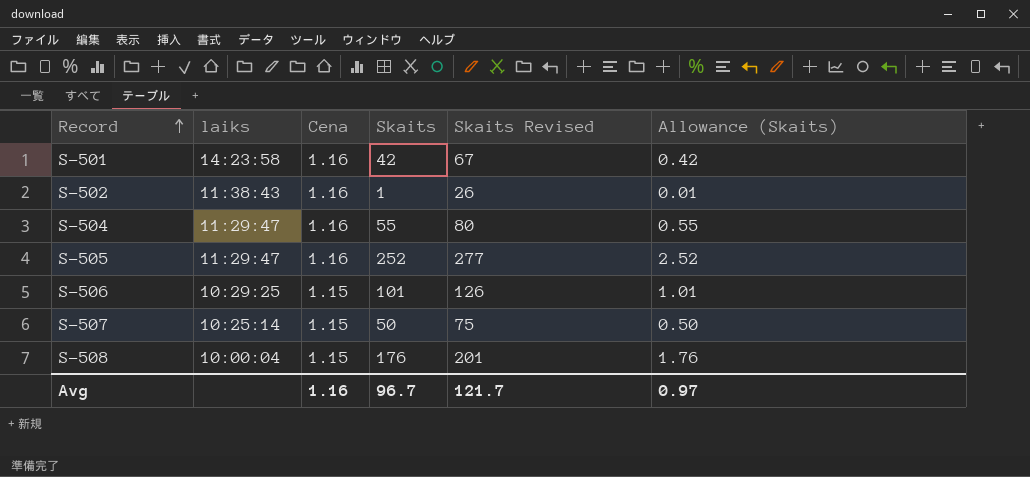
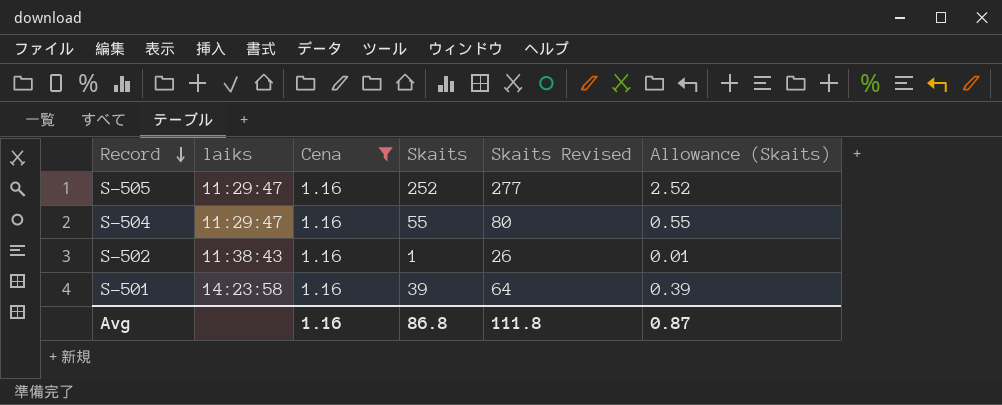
filter: none -> Cena = 1.16
row order: Record ascending -> Record descending
S-501 | Skaits: 42 -> 39
S-501 | Skaits Revised: 67 -> 64
S-501 | Allowance (Skaits): 0.42 -> 0.39
Avg | Skaits: 96.7 -> 86.8
Avg | Skaits Revised: 121.7 -> 111.8
Avg | Allowance (Skaits): 0.97 -> 0.87

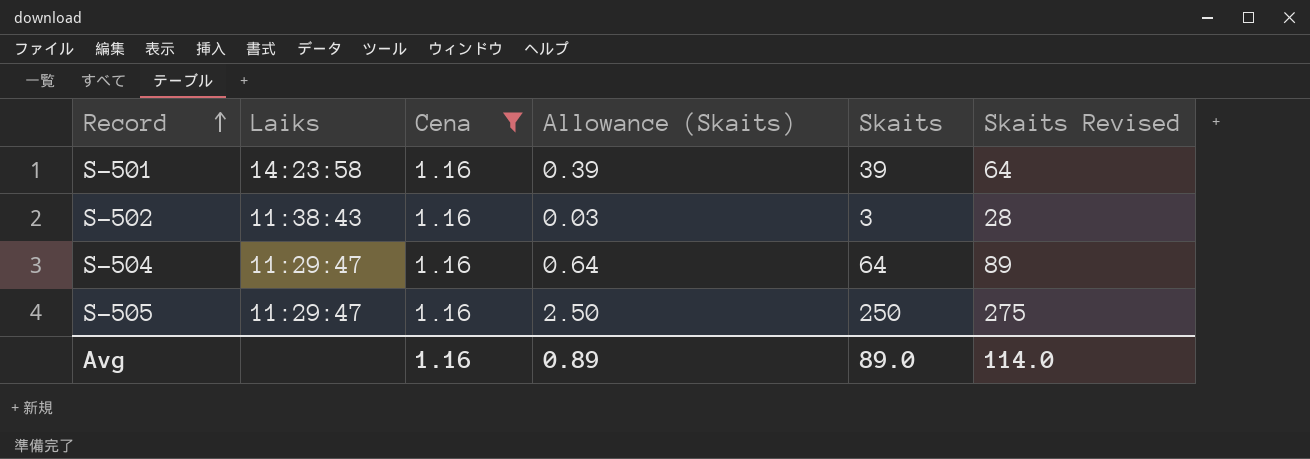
row order: Record descending -> Record ascending
column name: laiks -> Laiks
column Allowance (Skaits) | position: 6 -> 4
S-502 | Allowance (Skaits): 0.01 -> 0.03
S-502 | Skaits: 1 -> 3
S-502 | Skaits Revised: 26 -> 28
S-504 | Allowance (Skaits): 0.55 -> 0.64
S-504 | Skaits: 55 -> 64
S-504 | Skaits Revised: 80 -> 89
S-505 | Allowance (Skaits): 2.52 -> 2.50
S-505 | Skaits: 252 -> 250
S-505 | Skaits Revised: 277 -> 275
Avg | Allowance (Skaits): 0.87 -> 0.89
Avg | Skaits: 86.8 -> 89.0
Avg | Skaits Revised: 111.8 -> 114.0

